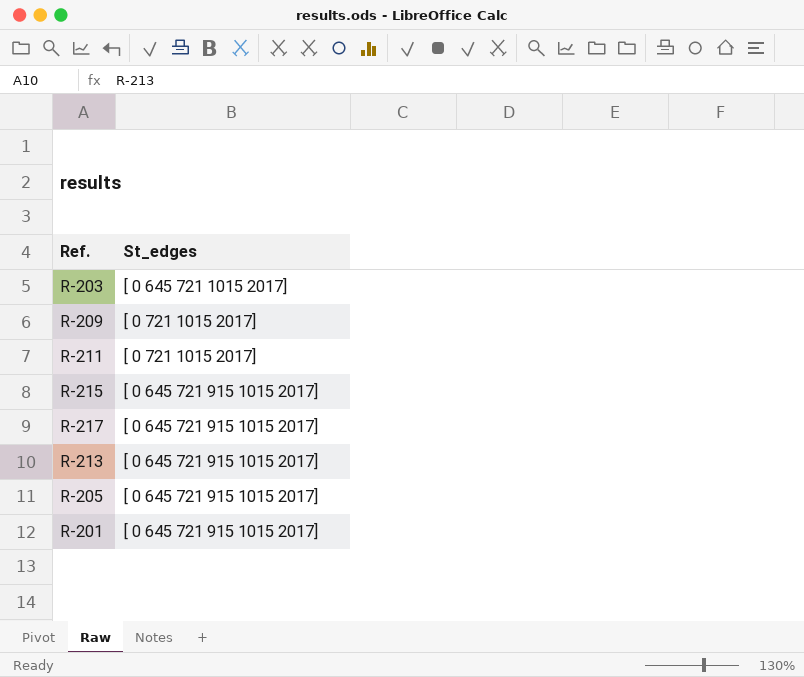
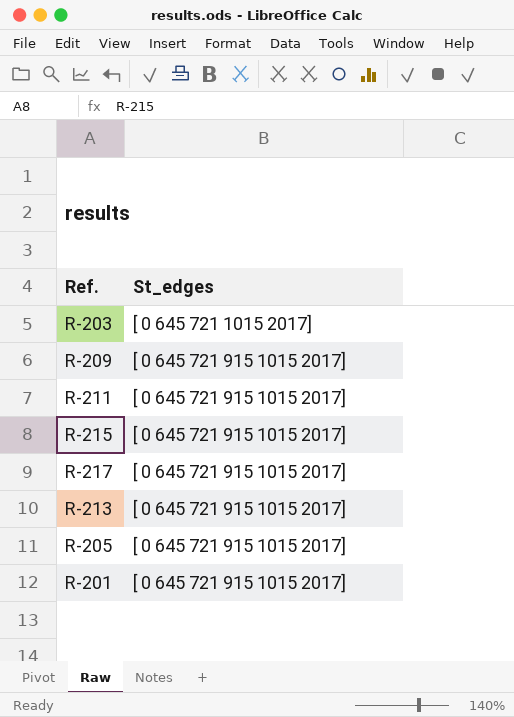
R-209 | St_edges: [ 0 721 1015 2017] -> [ 0 645 721 915 1015 2017]
R-211 | St_edges: [ 0 721 1015 2017] -> [ 0 645 721 915 1015 2017]

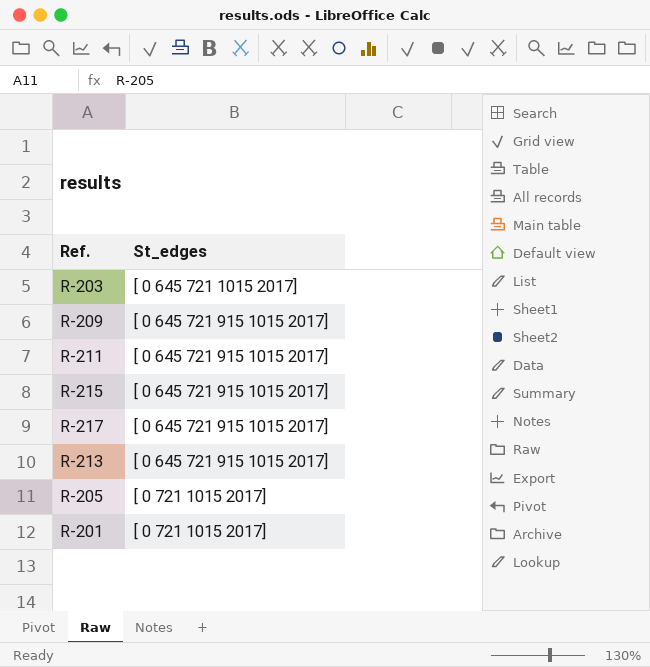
R-205 | St_edges: [ 0 645 721 915 1015 2017] -> [ 0 721 1015 2017]
R-201 | St_edges: [ 0 645 721 915 1015 2017] -> [ 0 721 1015 2017]

